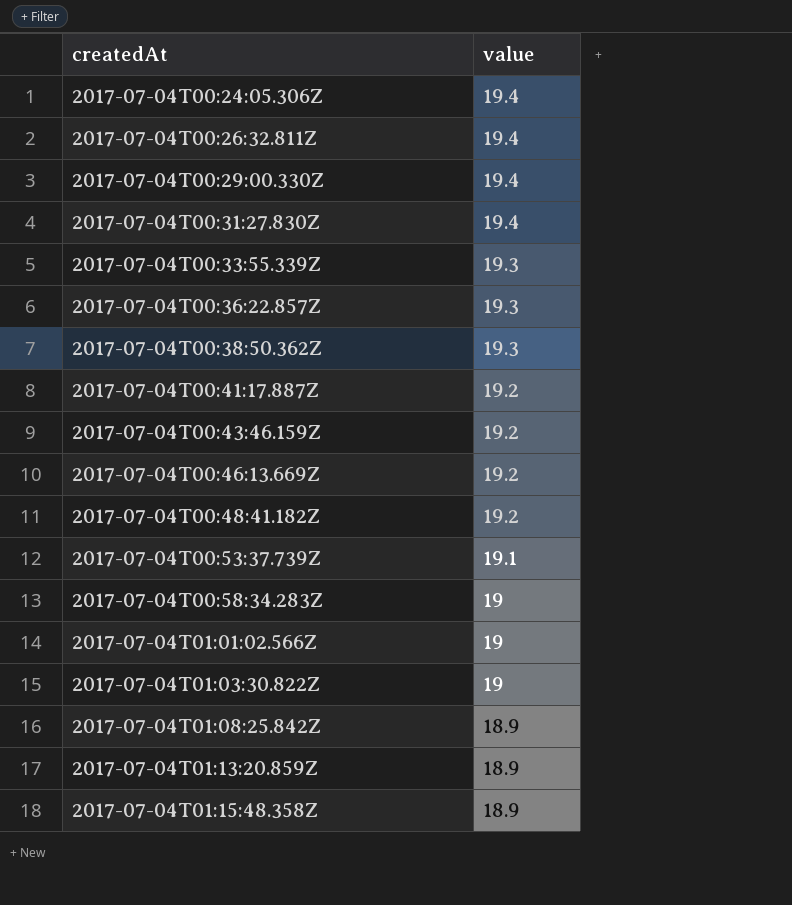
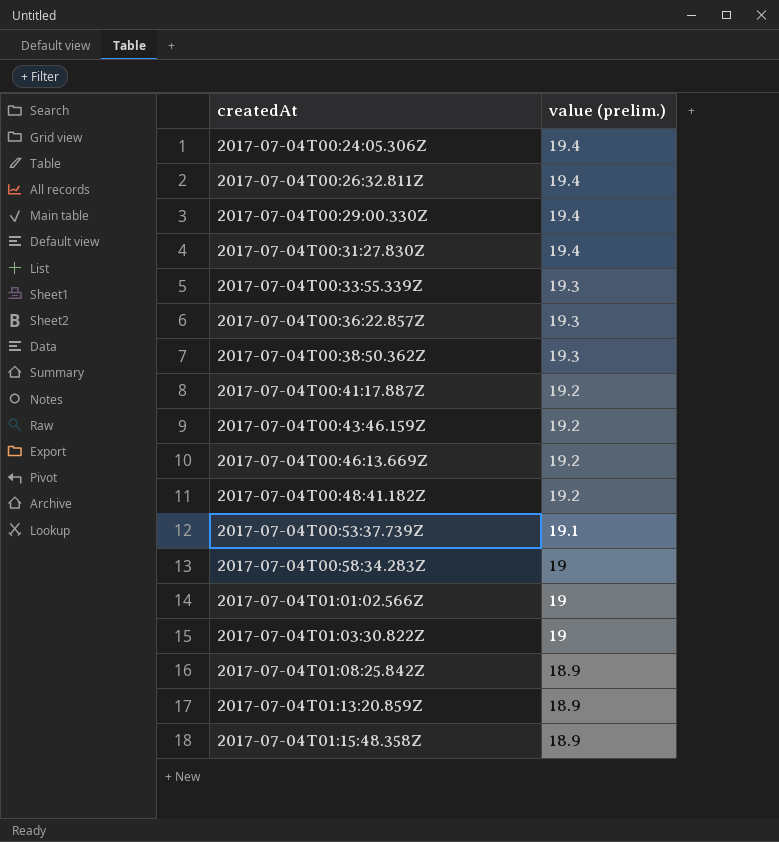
column name: value -> value (prelim.)

